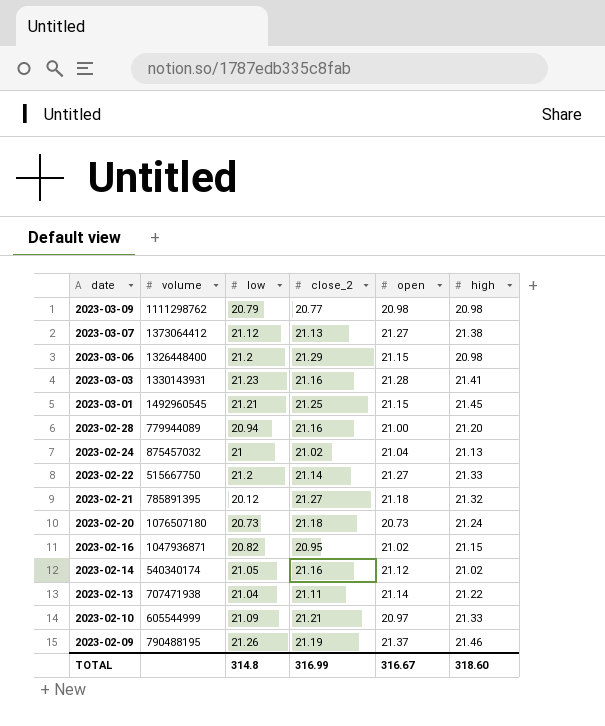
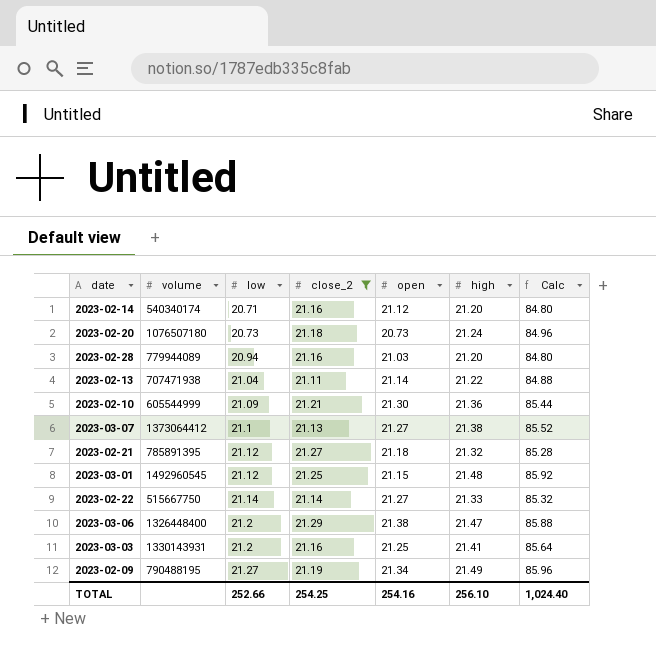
filter: none -> close_2 >= 21.11
row order: date descending -> low ascending
column Calc | formula: none -> [high] * 4
2023-02-14 | low: 21.05 -> 20.71
2023-02-14 | high: 21.02 -> 21.20
2023-02-28 | open: 21.00 -> 21.03
2023-02-10 | open: 20.97 -> 21.30
2023-02-10 | high: 21.33 -> 21.36
2023-03-07 | low: 21.12 -> 21.1
2023-02-21 | low: 20.12 -> 21.12
2023-03-01 | low: 21.21 -> 21.12
2023-03-01 | high: 21.45 -> 21.48
2023-02-22 | low: 21.2 -> 21.14
2023-03-06 | open: 21.15 -> 21.38
2023-03-06 | high: 20.98 -> 21.47
2023-03-03 | low: 21.23 -> 21.2
2023-03-03 | open: 21.28 -> 21.25
2023-02-09 | low: 21.26 -> 21.27
2023-02-09 | open: 21.37 -> 21.34
2023-02-09 | high: 21.46 -> 21.49
TOTAL | low: 314.8 -> 252.66
TOTAL | close_2: 316.99 -> 254.25
TOTAL | open: 316.67 -> 254.16
TOTAL | high: 318.60 -> 256.10

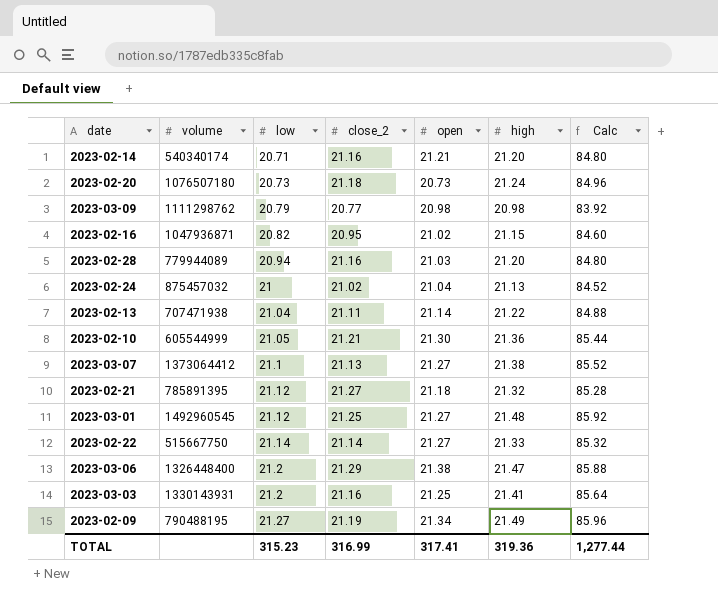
filter: close_2 >= 21.11 -> none
2023-02-14 | open: 21.12 -> 21.21
2023-02-10 | low: 21.09 -> 21.05
2023-03-01 | open: 21.15 -> 21.27
TOTAL | low: 252.66 -> 315.23
TOTAL | close_2: 254.25 -> 316.99
TOTAL | open: 254.16 -> 317.41
TOTAL | high: 256.10 -> 319.36
TOTAL | Calc: 1,024.40 -> 1,277.44

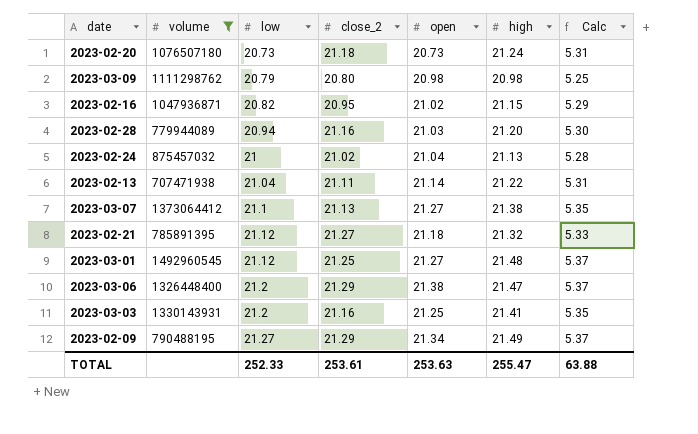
filter: none -> volume >= 707471938
column Calc | formula: [high] * 4 -> [high] * 0.25
2023-03-09 | close_2: 20.77 -> 20.80
2023-02-09 | close_2: 21.19 -> 21.29
TOTAL | low: 315.23 -> 252.33
TOTAL | close_2: 316.99 -> 253.61
TOTAL | open: 317.41 -> 253.63
TOTAL | high: 319.36 -> 255.47
TOTAL | Calc: 1,277.44 -> 63.88

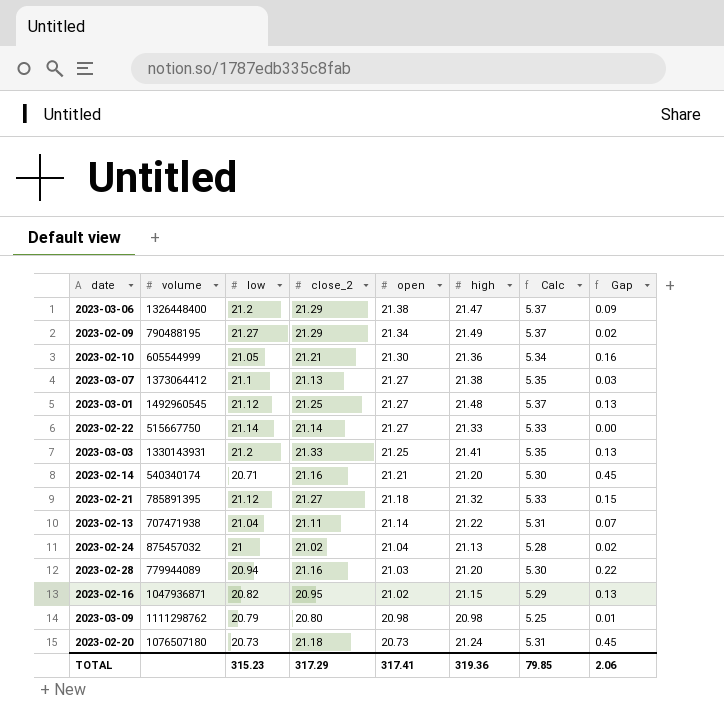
filter: volume >= 707471938 -> none
row order: low ascending -> open descending
column Gap | formula: none -> [close_2] - [low]
2023-03-03 | close_2: 21.16 -> 21.33
TOTAL | low: 252.33 -> 315.23
TOTAL | close_2: 253.61 -> 317.29
TOTAL | open: 253.63 -> 317.41
TOTAL | high: 255.47 -> 319.36
TOTAL | Calc: 63.88 -> 79.85

